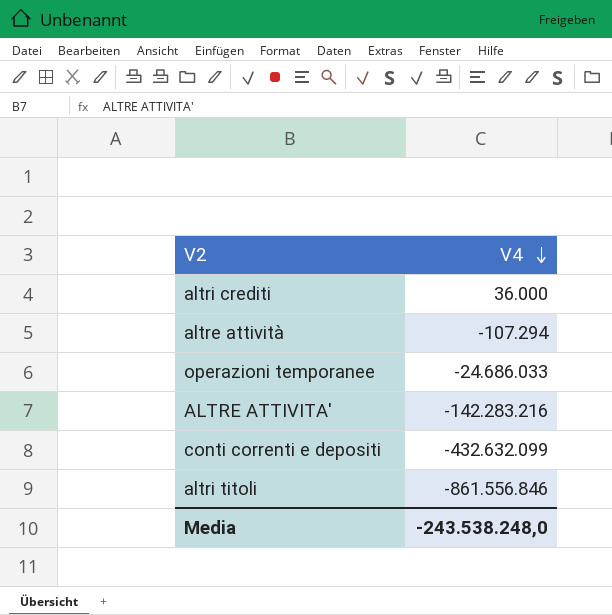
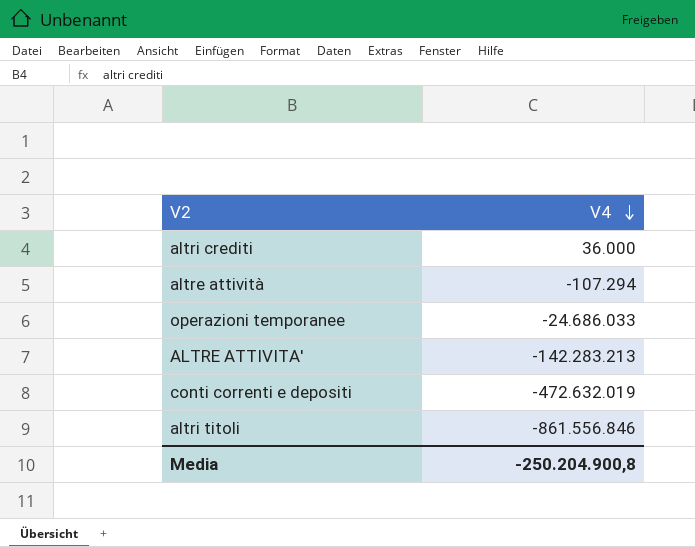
ALTRE ATTIVITA' | V4: -142.283.216 -> -142.283.213
conti correnti e depositi | V4: -432.632.099 -> -472.632.019
Media | V4: -243.538.248,0 -> -250.204.900,8

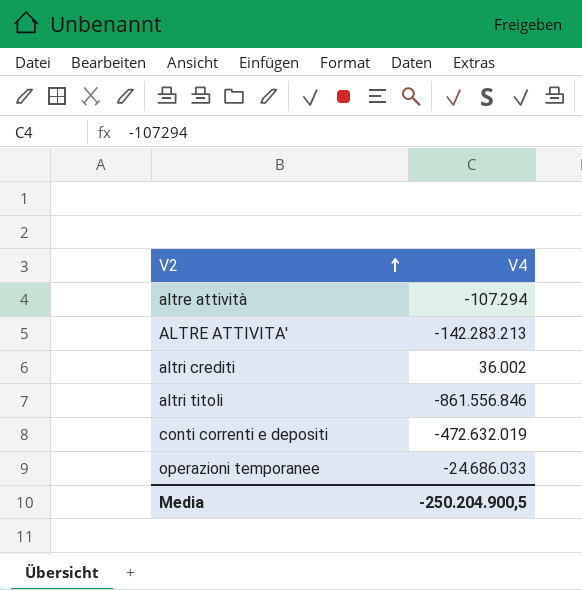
row order: V4 descending -> V2 ascending
altri crediti | V4: 36.000 -> 36.002
Media | V4: -250.204.900,8 -> -250.204.900,5

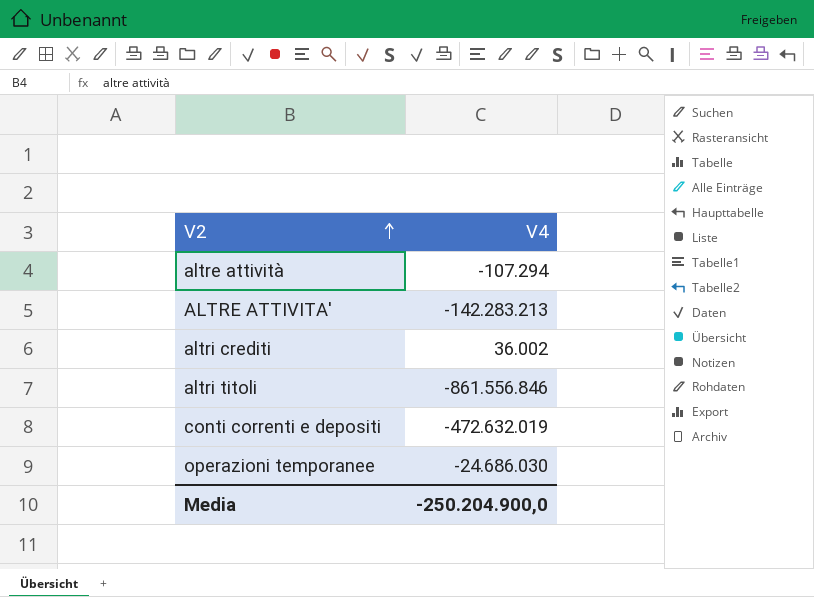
operazioni temporanee | V4: -24.686.033 -> -24.686.030
Media | V4: -250.204.900,5 -> -250.204.900,0

